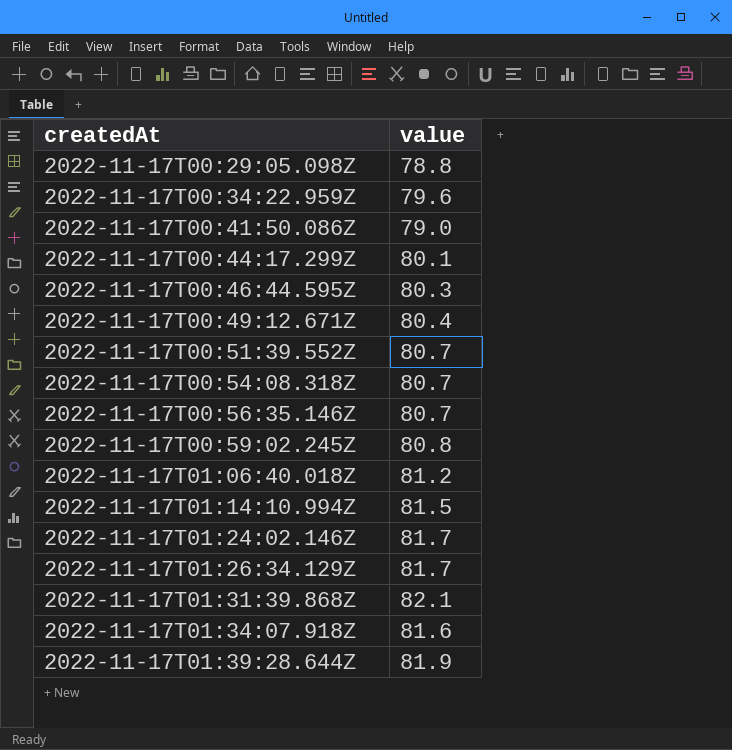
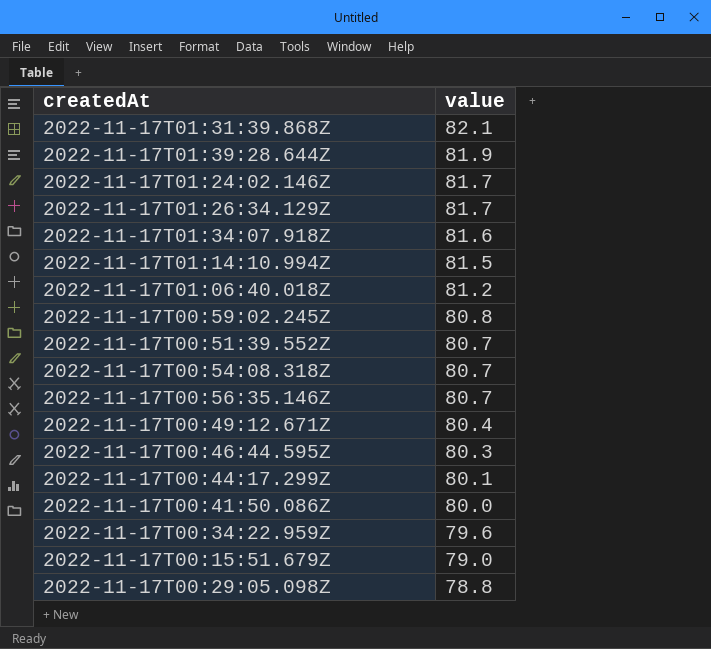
row order: createdAt ascending -> value descending
2022-11-17T00:41:50.086Z | value: 79.0 -> 80.0
row 2022-11-17T00:15:51.679Z: none -> 79.0

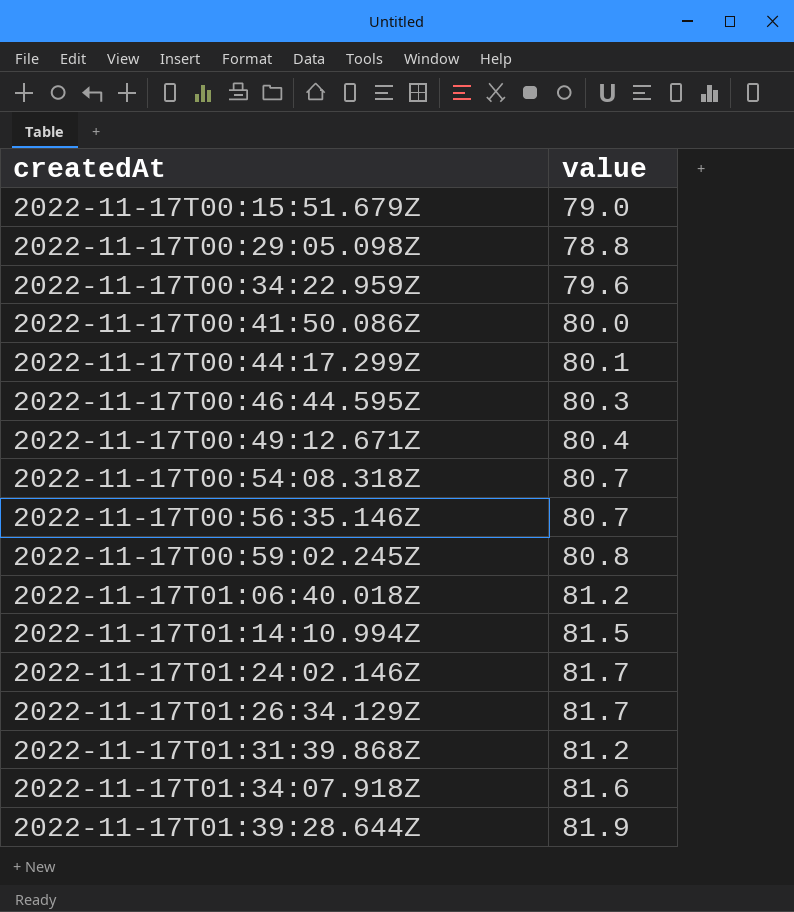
row order: value descending -> createdAt ascending
row 2022-11-17T00:51:39.552Z: 80.7 -> none
2022-11-17T01:31:39.868Z | value: 82.1 -> 81.2

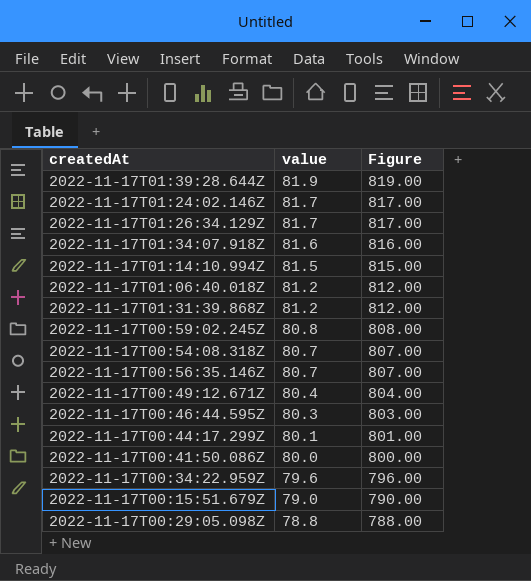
row order: createdAt ascending -> value descending
column Figure | formula: none -> [value] * 10

